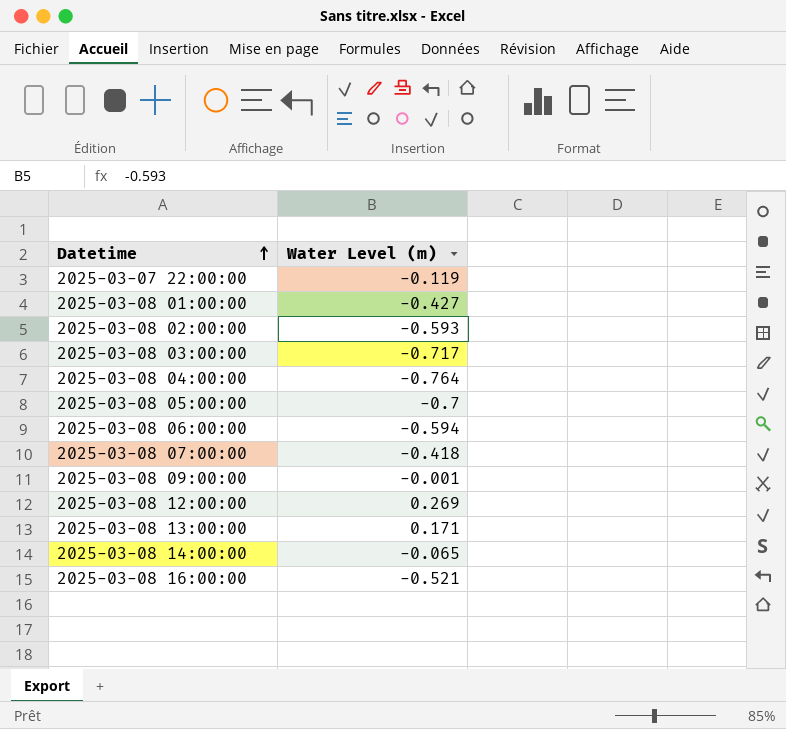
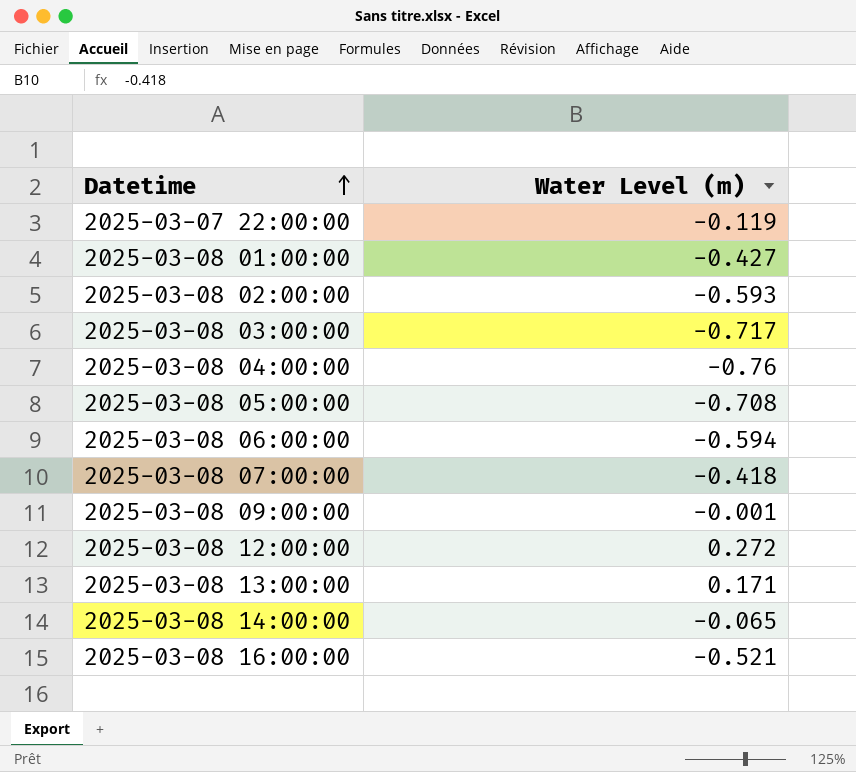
2025-03-08 04:00:00 | Water Level (m): -0.764 -> -0.76
2025-03-08 05:00:00 | Water Level (m): -0.7 -> -0.708
2025-03-08 12:00:00 | Water Level (m): 0.269 -> 0.272

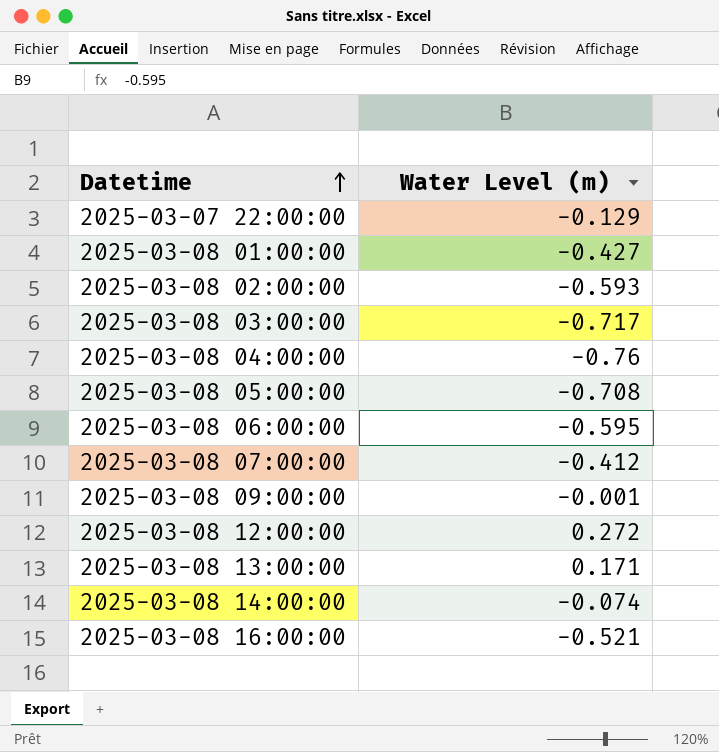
2025-03-07 22:00:00 | Water Level (m): -0.119 -> -0.129
2025-03-08 06:00:00 | Water Level (m): -0.594 -> -0.595
2025-03-08 07:00:00 | Water Level (m): -0.418 -> -0.412
2025-03-08 14:00:00 | Water Level (m): -0.065 -> -0.074

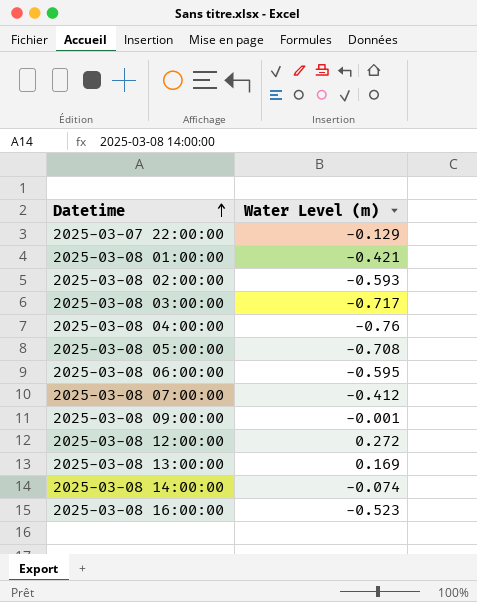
2025-03-08 01:00:00 | Water Level (m): -0.427 -> -0.421
2025-03-08 13:00:00 | Water Level (m): 0.171 -> 0.169
2025-03-08 16:00:00 | Water Level (m): -0.521 -> -0.523

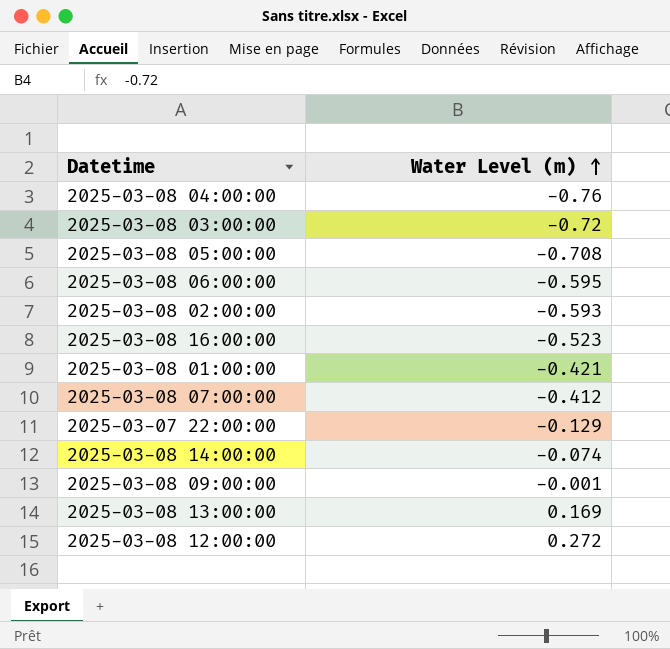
row order: Datetime ascending -> Water Level (m) ascending
2025-03-08 03:00:00 | Water Level (m): -0.717 -> -0.72

